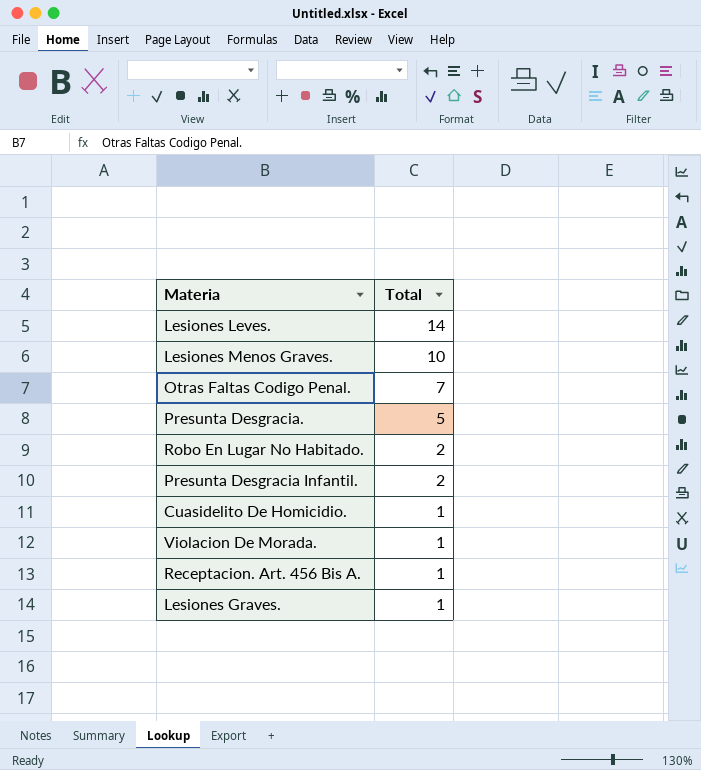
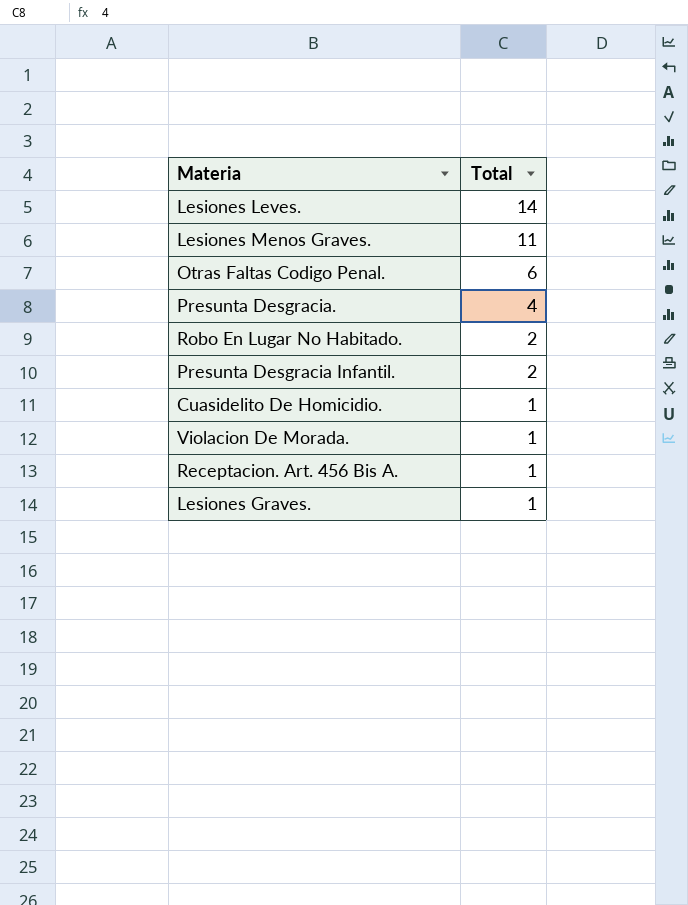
Lesiones Menos Graves. | Total: 10 -> 11
Otras Faltas Codigo Penal. | Total: 7 -> 6
Presunta Desgracia. | Total: 5 -> 4

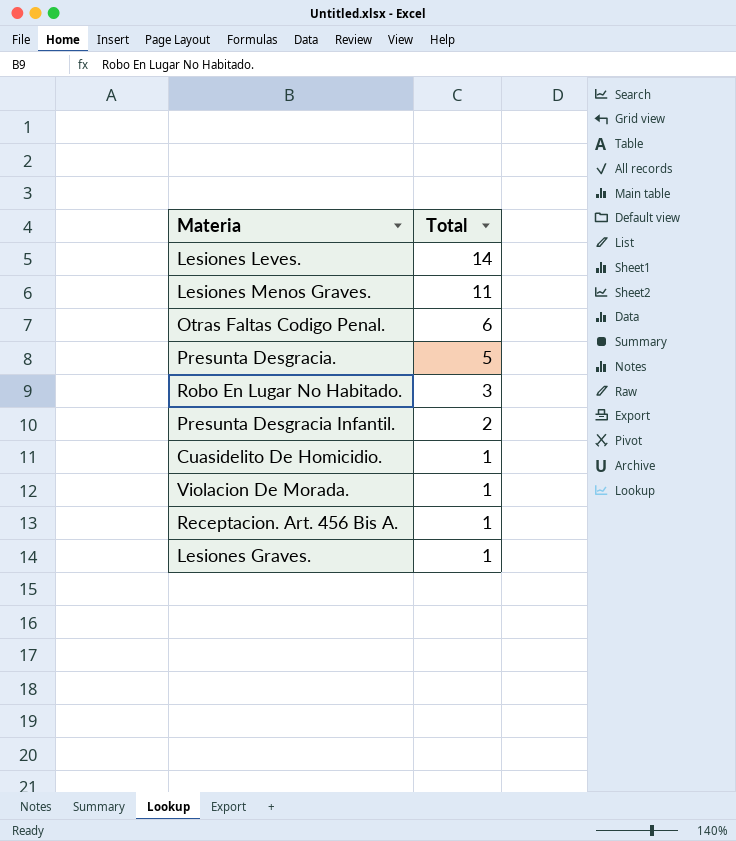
Presunta Desgracia. | Total: 4 -> 5
Robo En Lugar No Habitado. | Total: 2 -> 3

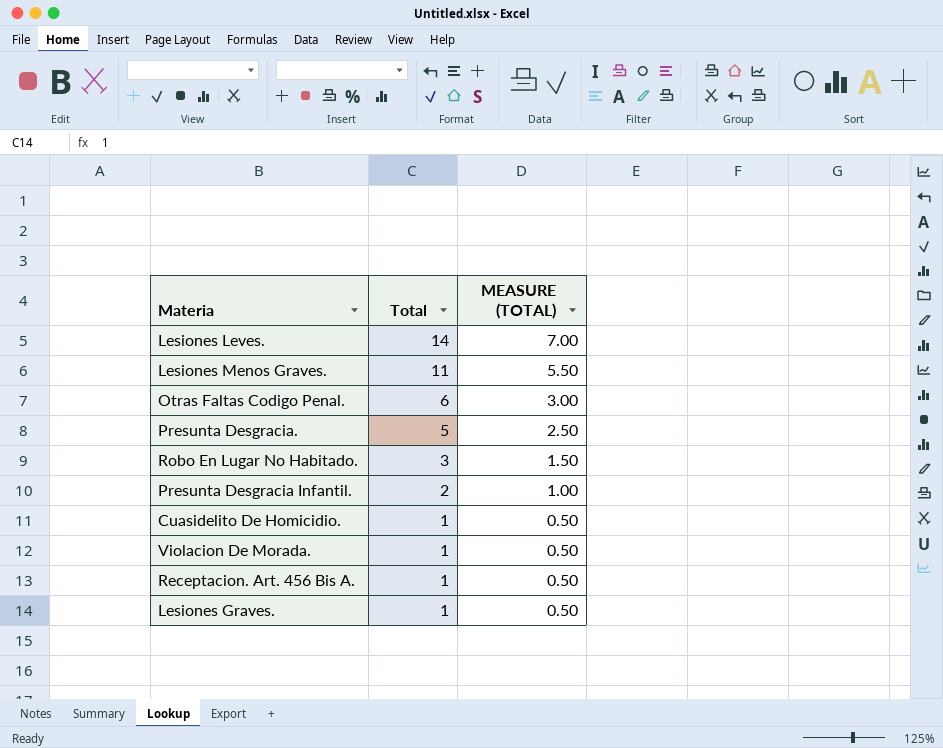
column MEASURE (TOTAL) | formula: none -> [Total] * 0.5

